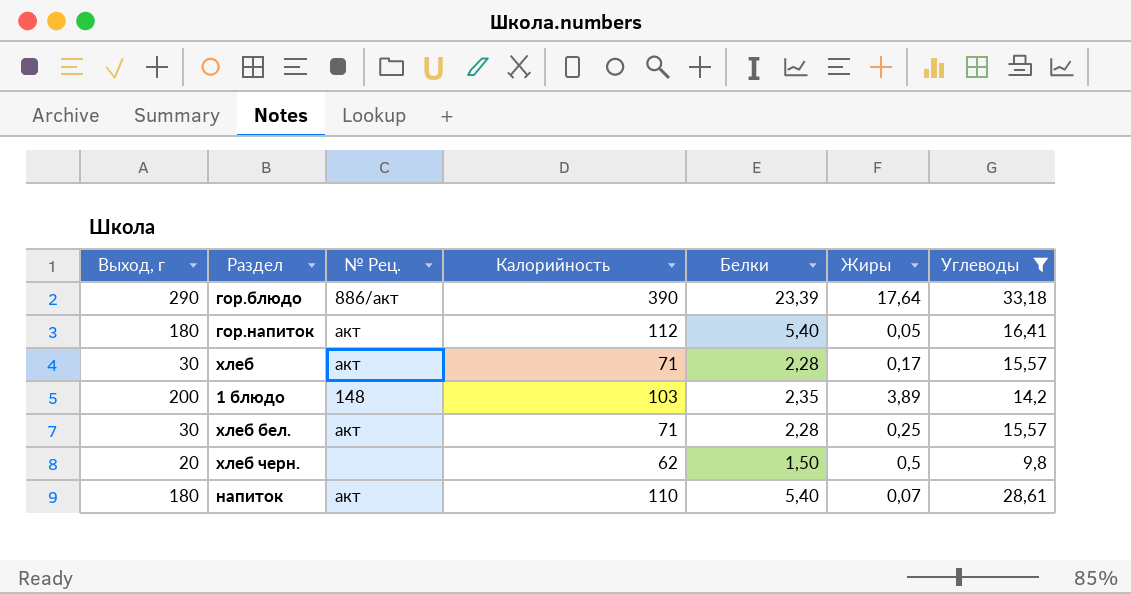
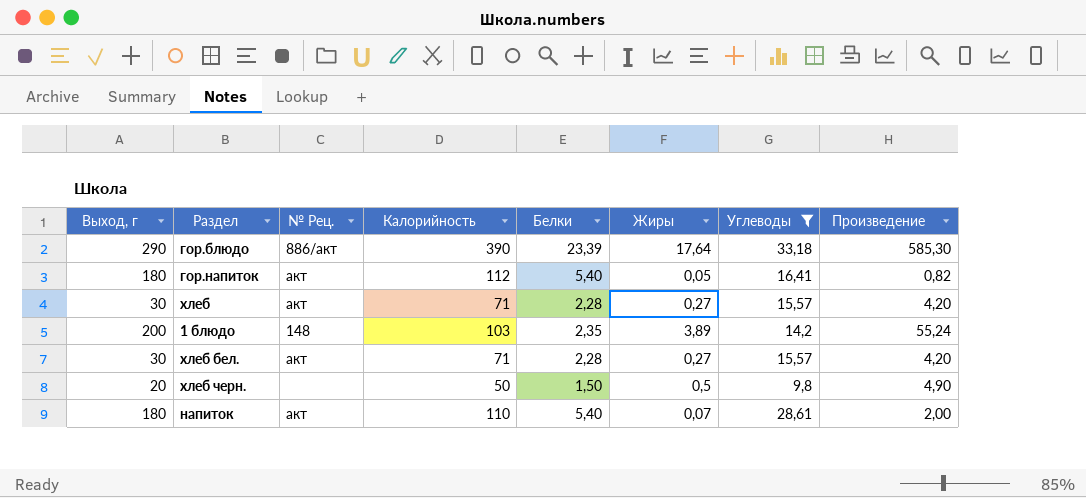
column Произведение | formula: none -> [Жиры] * [Углеводы]
хлеб | Жиры: 0,17 -> 0,27
хлеб бел. | Жиры: 0,25 -> 0,27
хлеб черн. | Калорийность: 62 -> 50

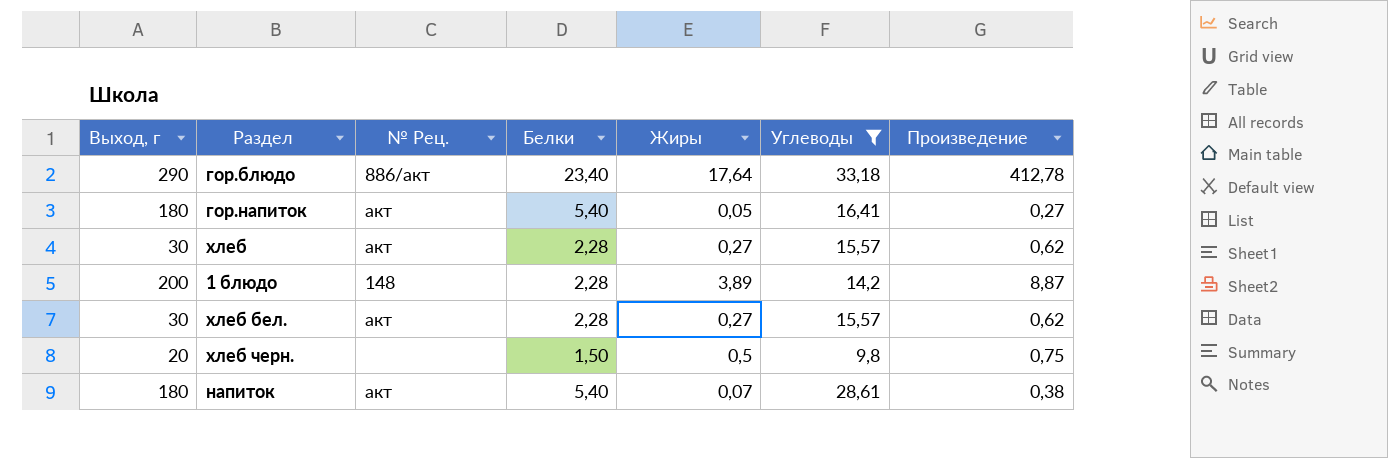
column Калорийность | position: 4 -> none
column Произведение | formula: [Жиры] * [Углеводы] -> [Белки] * [Жиры]
гор.блюдо | Белки: 23,39 -> 23,40
1 блюдо | Белки: 2,35 -> 2,28

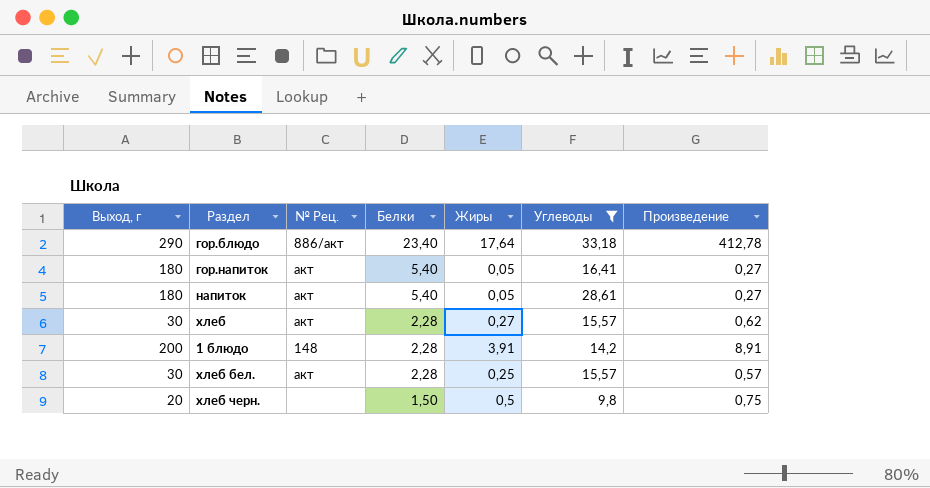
row order: none -> Белки descending
напиток | Жиры: 0,07 -> 0,05
напиток | Произведение: 0,38 -> 0,27
1 блюдо | Жиры: 3,89 -> 3,91
1 блюдо | Произведение: 8,87 -> 8,91
хлеб бел. | Жиры: 0,27 -> 0,25
хлеб бел. | Произведение: 0,62 -> 0,57

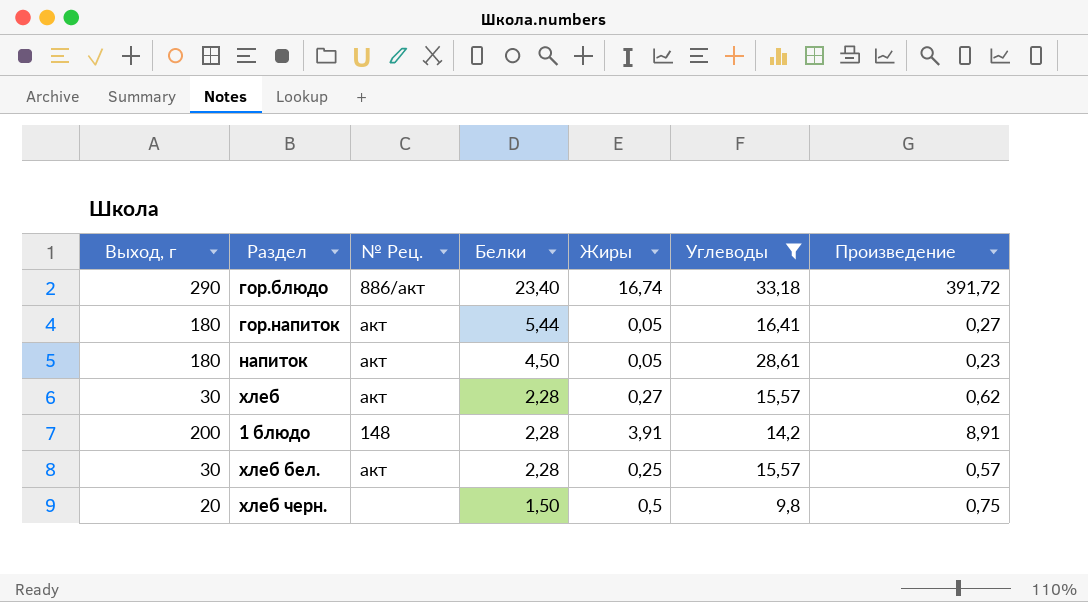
гор.блюдо | Жиры: 17,64 -> 16,74
гор.блюдо | Произведение: 412,78 -> 391,72
гор.напиток | Белки: 5,40 -> 5,44
напиток | Белки: 5,40 -> 4,50
напиток | Произведение: 0,27 -> 0,23

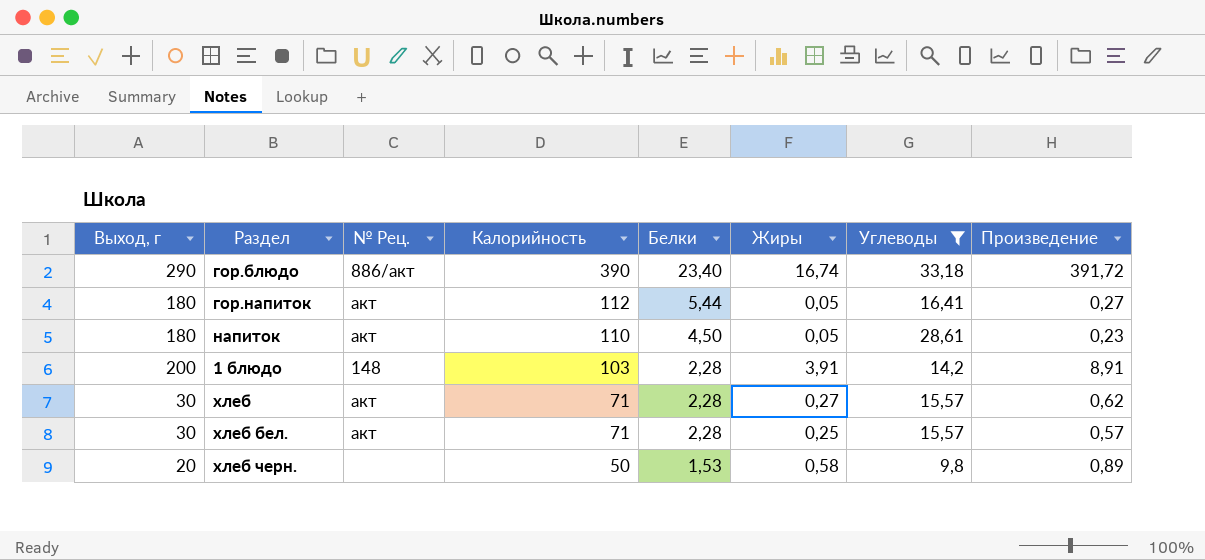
row order: Белки descending -> Калорийность descending
column Калорийность | position: none -> 4
хлеб черн. | Белки: 1,50 -> 1,53
хлеб черн. | Жиры: 0,5 -> 0,58
хлеб черн. | Произведение: 0,75 -> 0,89

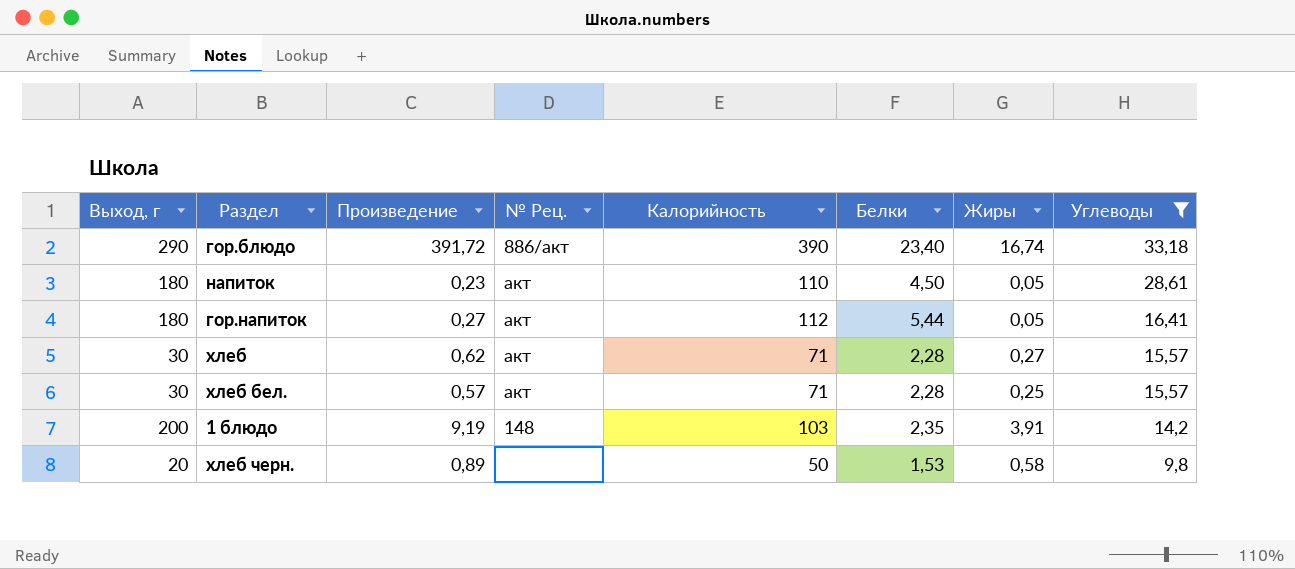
row order: Калорийность descending -> Углеводы descending
column Произведение | position: 8 -> 3
1 блюдо | Произведение: 8,91 -> 9,19
1 блюдо | Белки: 2,28 -> 2,35

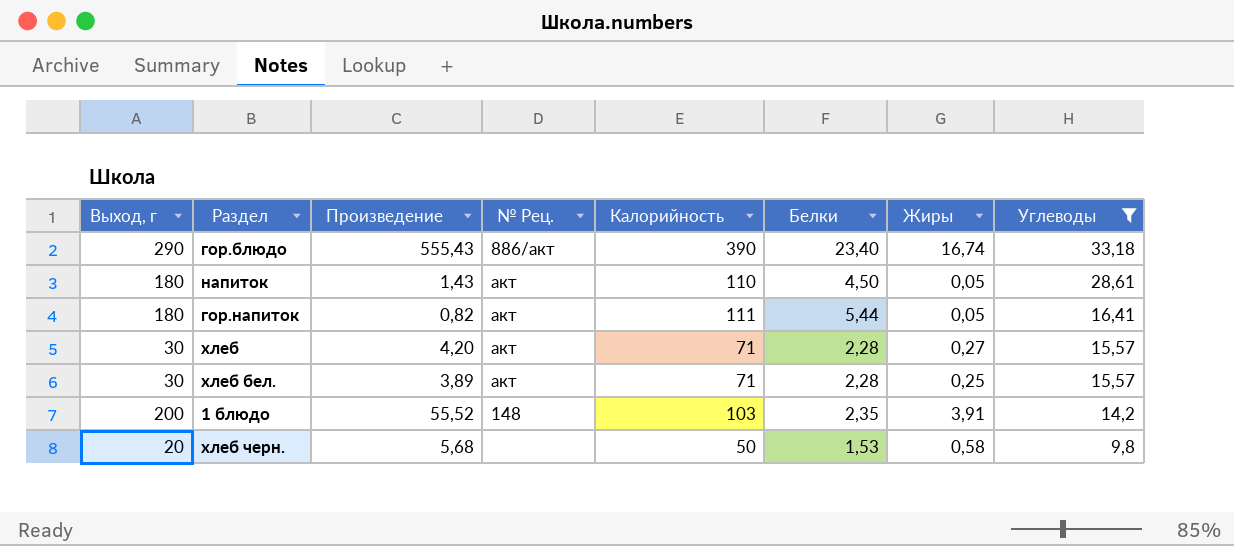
column Произведение | formula: [Белки] * [Жиры] -> [Жиры] * [Углеводы]
гор.напиток | Калорийность: 112 -> 111

